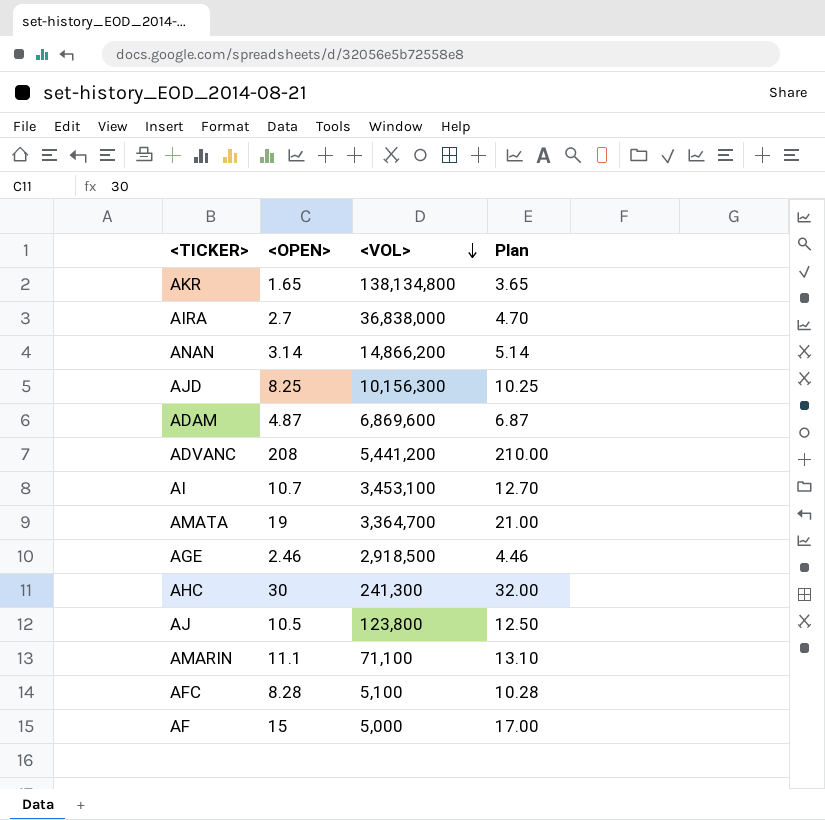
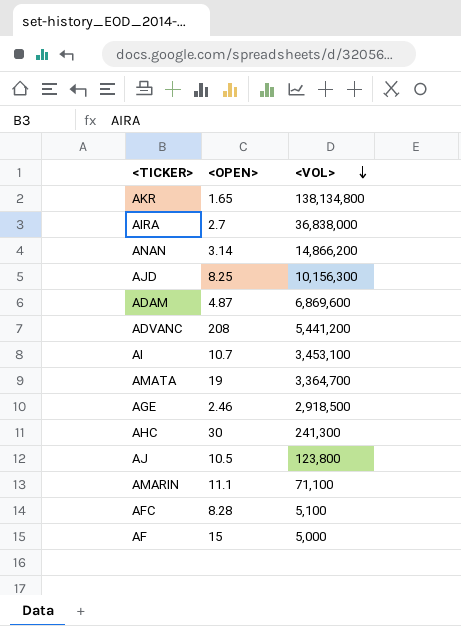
column Plan | formula: [<OPEN>] + 2 -> none

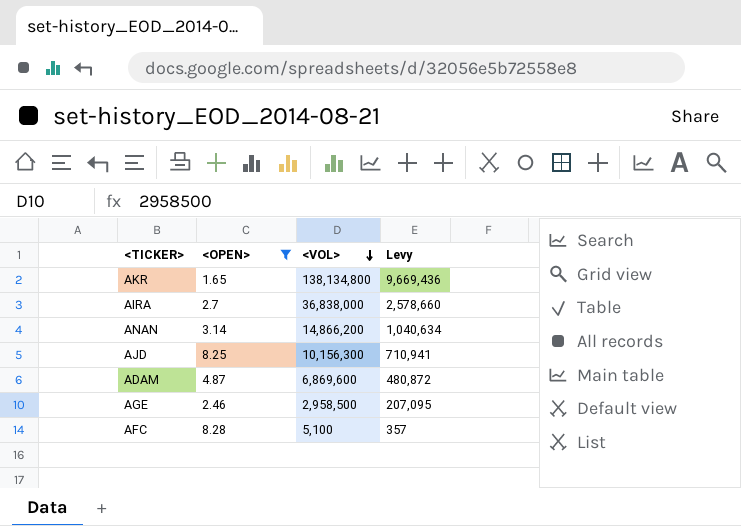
filter: none -> <OPEN> <= 8.28
column Levy | formula: none -> [<VOL>] * 0.07
AGE | <VOL>: 2,918,500 -> 2,958,500

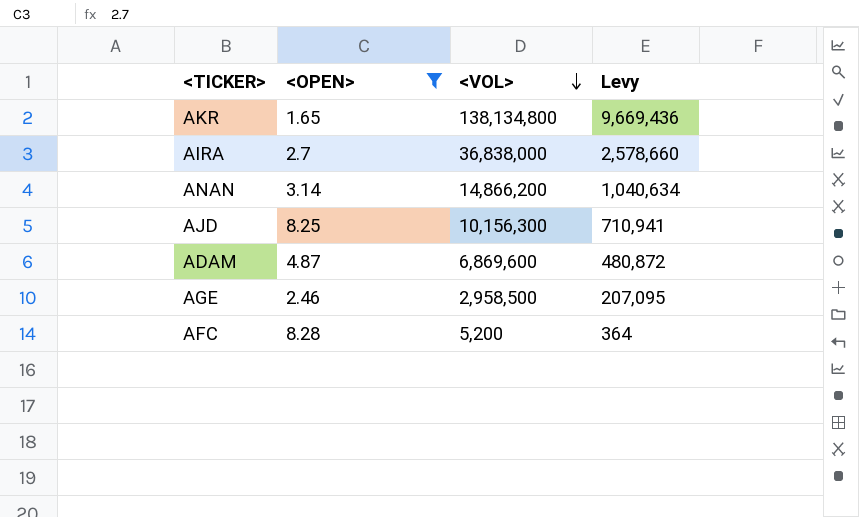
AFC | <VOL>: 5,100 -> 5,200
AFC | Levy: 357 -> 364

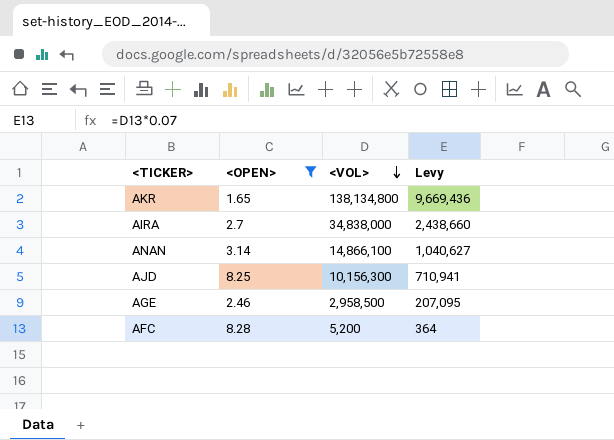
row ADAM: 4.87 | 6,869,600 | 480,872 -> none
AIRA | <VOL>: 36,838,000 -> 34,838,000
AIRA | Levy: 2,578,660 -> 2,438,660
ANAN | <VOL>: 14,866,200 -> 14,866,100
ANAN | Levy: 1,040,634 -> 1,040,627

